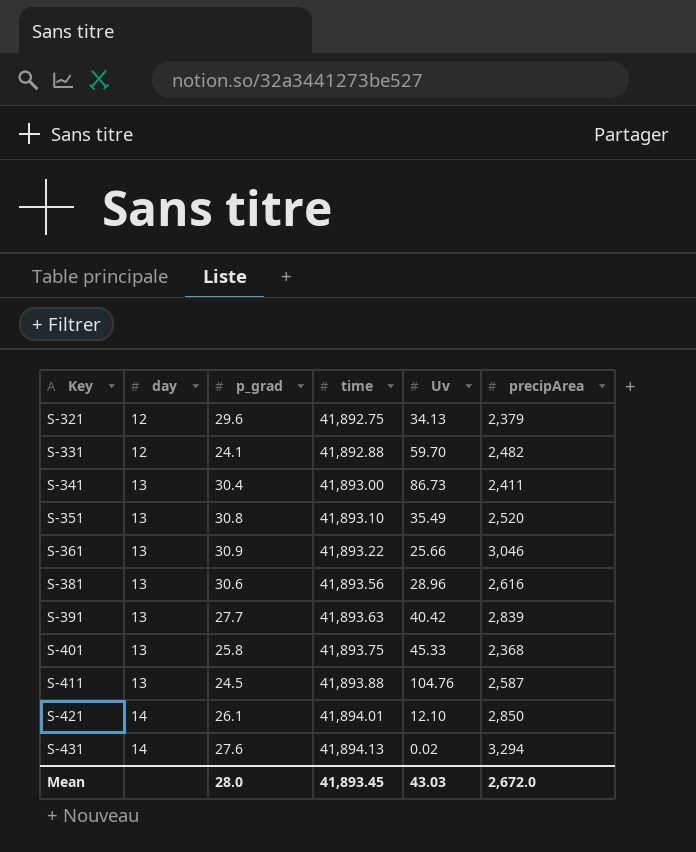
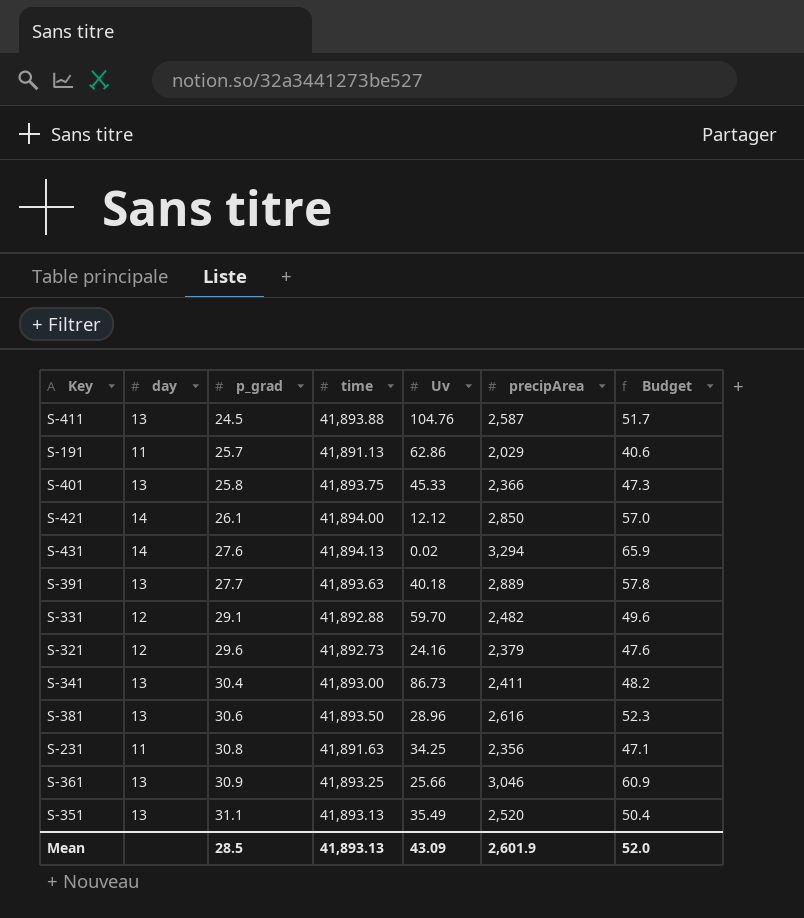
row order: Key ascending -> p_grad ascending
column Budget | formula: none -> [precipArea] * 0.02
row S-191: none -> 11 | 25.7 | 41,891.13 | 62.86 | 2,029 | 40.6
S-401 | precipArea: 2,368 -> 2,366
S-421 | time: 41,894.01 -> 41,894.00
S-421 | Uv: 12.10 -> 12.12
S-391 | Uv: 40.42 -> 40.18
S-391 | precipArea: 2,839 -> 2,889
S-331 | p_grad: 24.1 -> 29.1
S-321 | time: 41,892.75 -> 41,892.73
S-321 | Uv: 34.13 -> 24.16
S-381 | time: 41,893.56 -> 41,893.50
row S-231: none -> 11 | 30.8 | 41,891.63 | 34.25 | 2,356 | 47.1
S-361 | time: 41,893.22 -> 41,893.25
S-351 | p_grad: 30.8 -> 31.1
S-351 | time: 41,893.10 -> 41,893.13
Mean | p_grad: 28.0 -> 28.5
Mean | time: 41,893.45 -> 41,893.13
Mean | Uv: 43.03 -> 43.09
Mean | precipArea: 2,672.0 -> 2,601.9

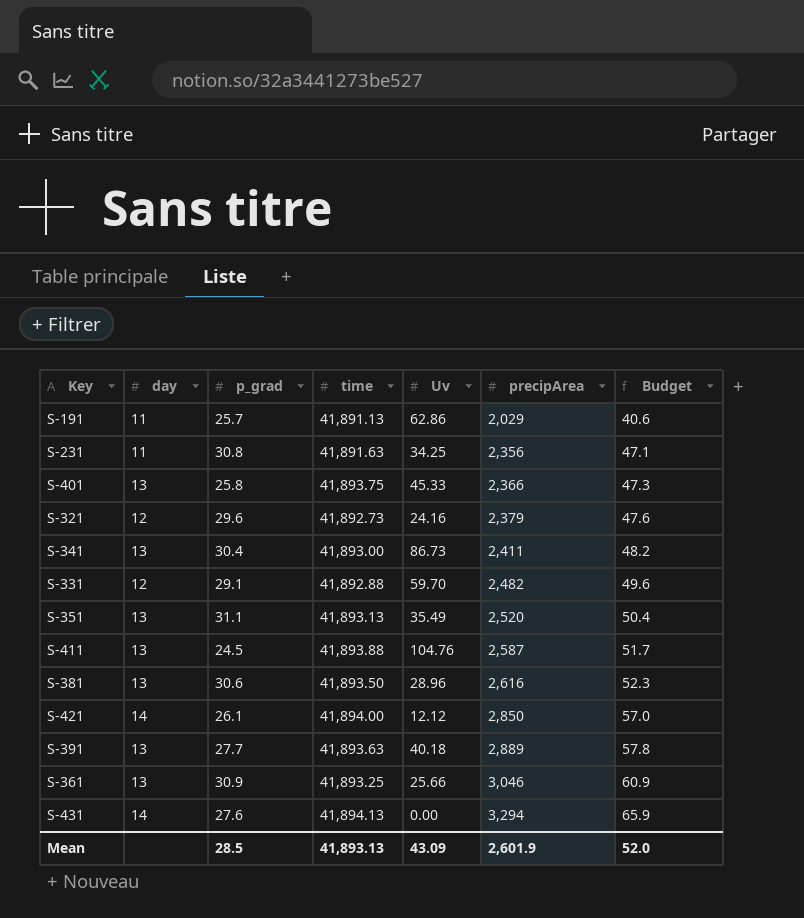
row order: p_grad ascending -> precipArea ascending
S-431 | Uv: 0.02 -> 0.00

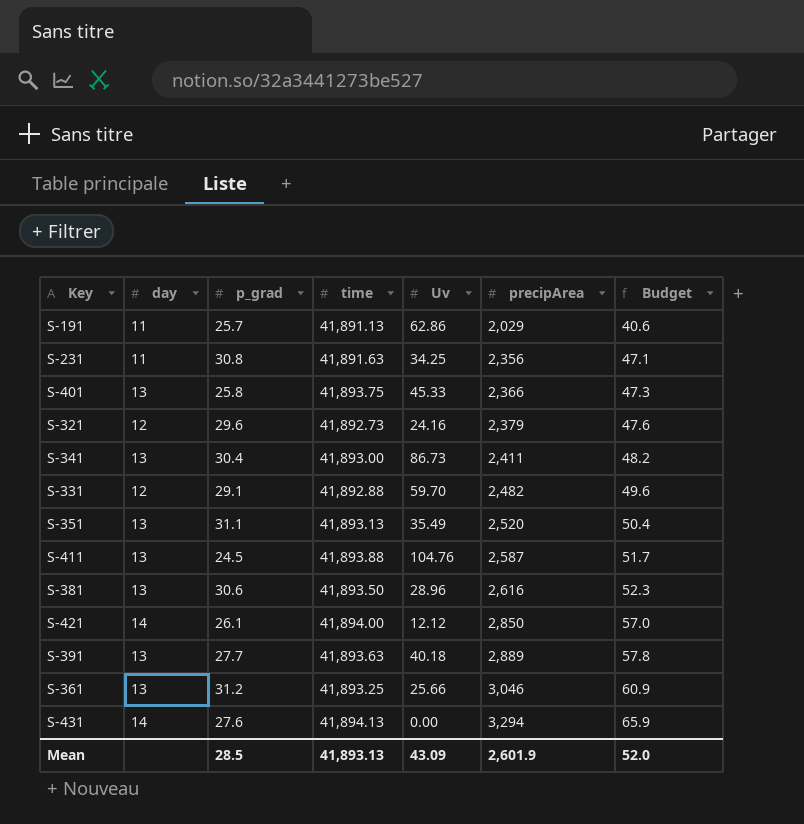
S-361 | p_grad: 30.9 -> 31.2

